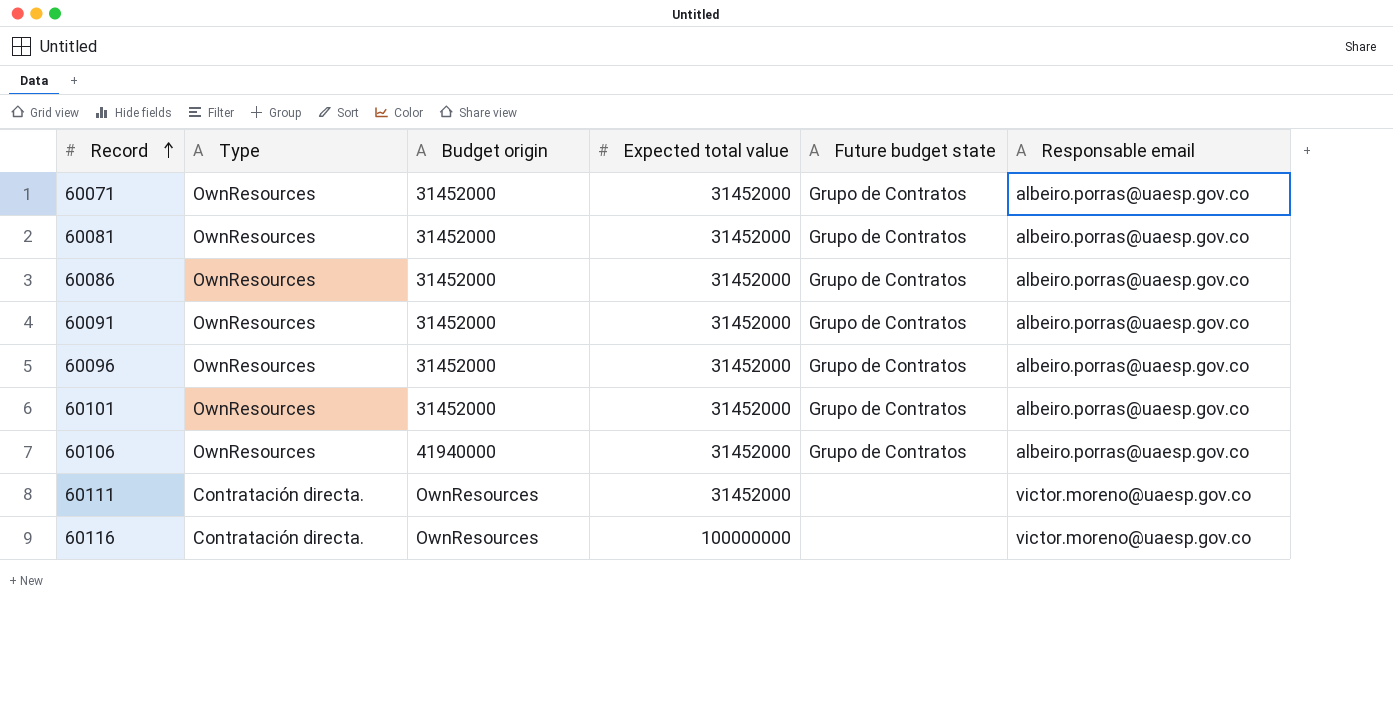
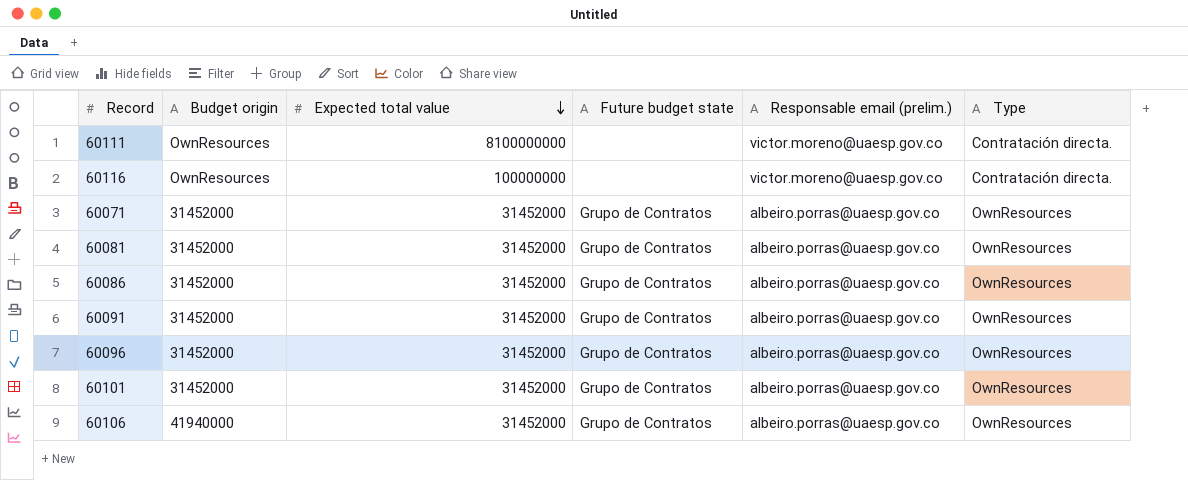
row order: Record ascending -> Expected total value descending
column name: Responsable email -> Responsable email (prelim.)
column Type | position: 2 -> 6
60111 | Expected total value: 31452000 -> 8100000000

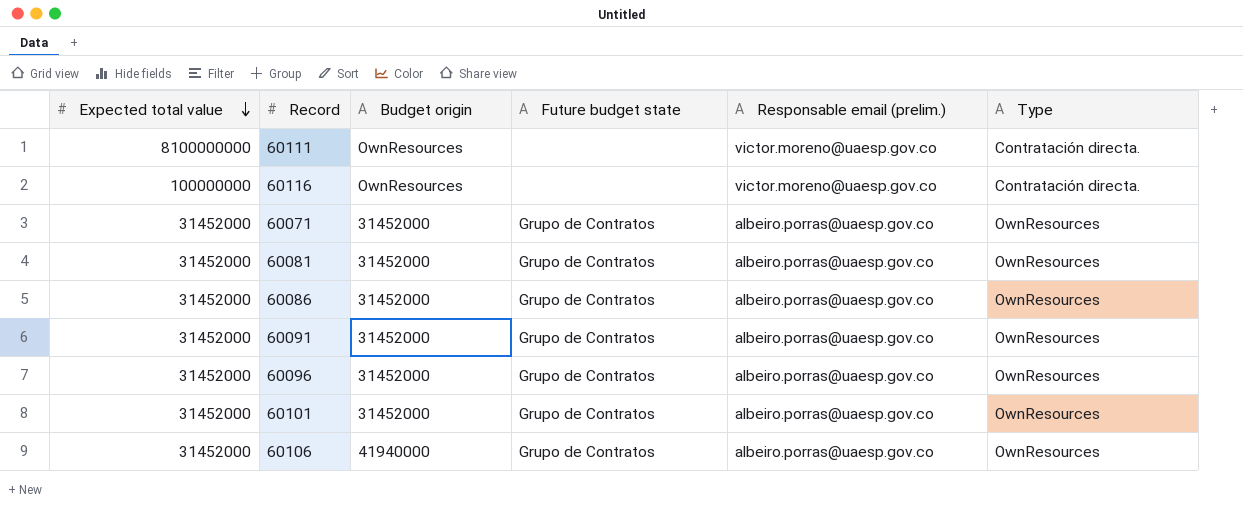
column Expected total value | position: 3 -> 1

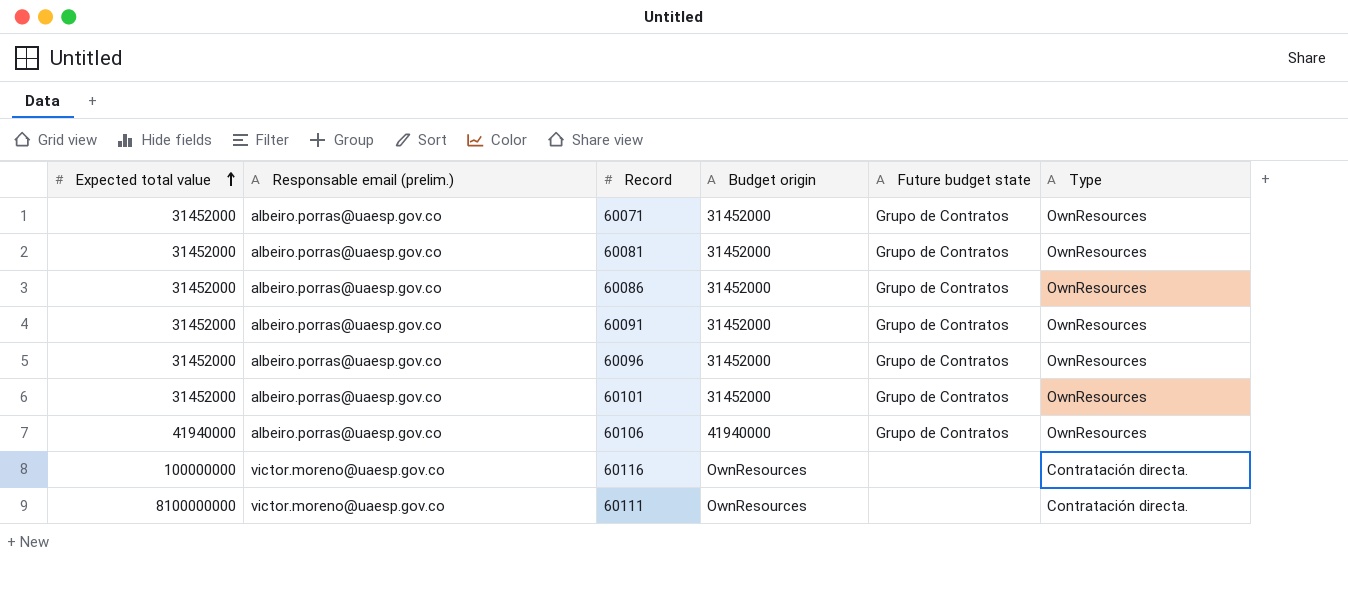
row order: Expected total value descending -> Expected total value ascending
column Responsable email (prelim.) | position: 5 -> 2
60106 | Expected total value: 31452000 -> 41940000

